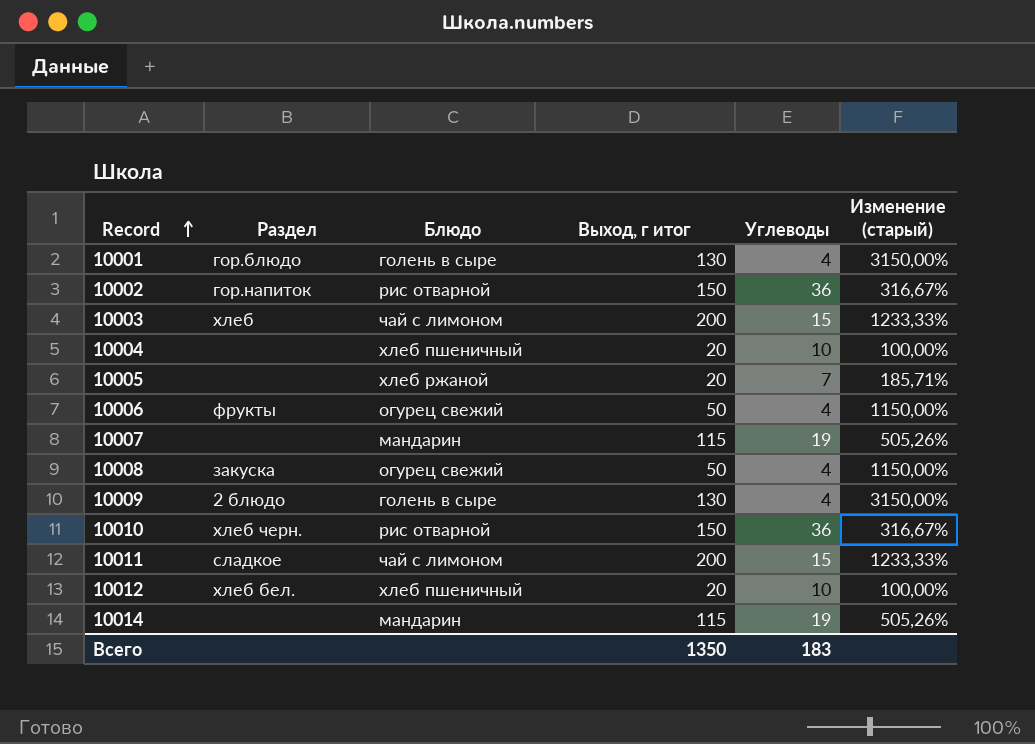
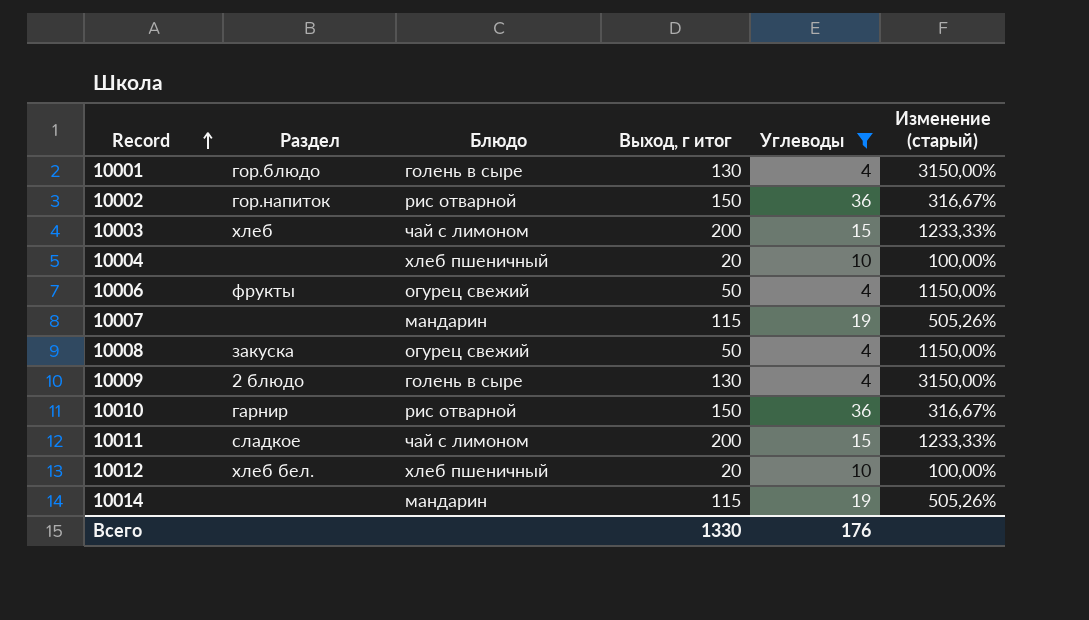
filter: none -> Углеводы != 7
10010 | Раздел: хлеб черн. -> гарнир
Всего | Выход, г итог: 1350 -> 1330
Всего | Углеводы: 183 -> 176

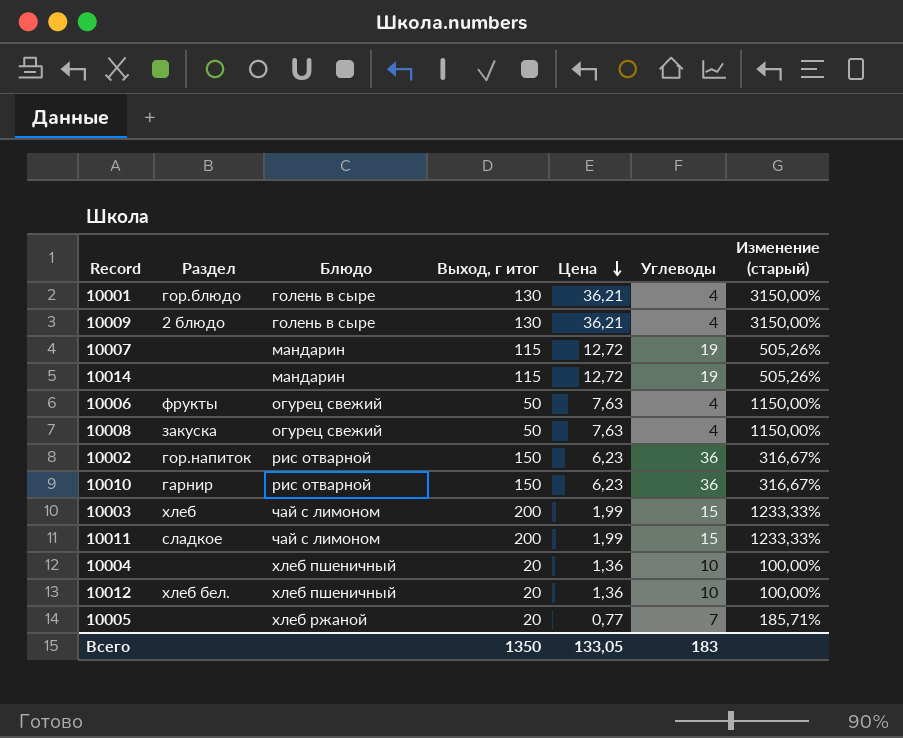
filter: Углеводы != 7 -> none
row order: Record ascending -> Цена descending
column Цена | position: none -> 5
Всего | Выход, г итог: 1330 -> 1350
Всего | Углеводы: 176 -> 183

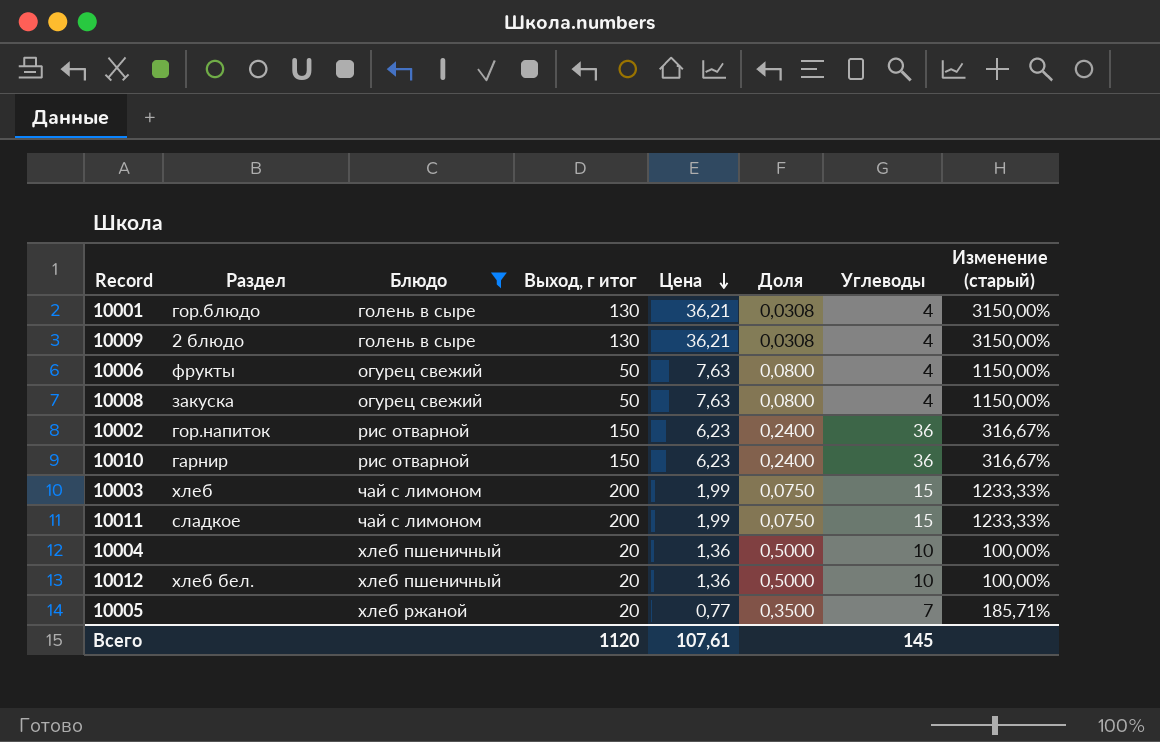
filter: none -> Блюдо != мандарин
column Доля | formula: none -> [Углеводы] / [Выход, г итог]
Всего | Выход, г итог: 1350 -> 1120
Всего | Цена: 133,05 -> 107,61
Всего | Углеводы: 183 -> 145

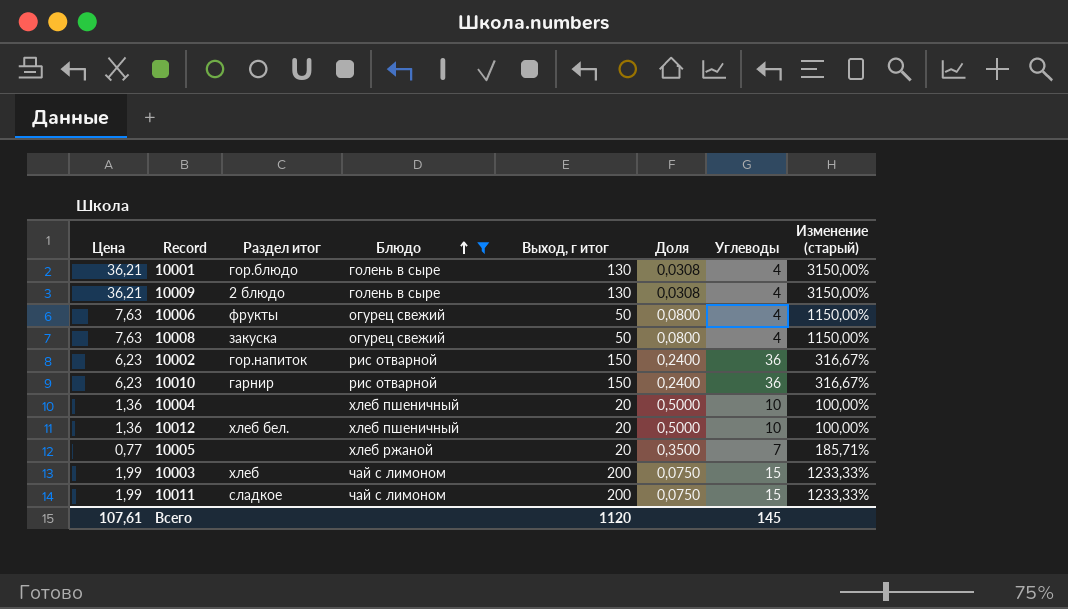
row order: Цена descending -> Блюдо ascending
column Цена | position: 5 -> 1
column name: Раздел -> Раздел итог

